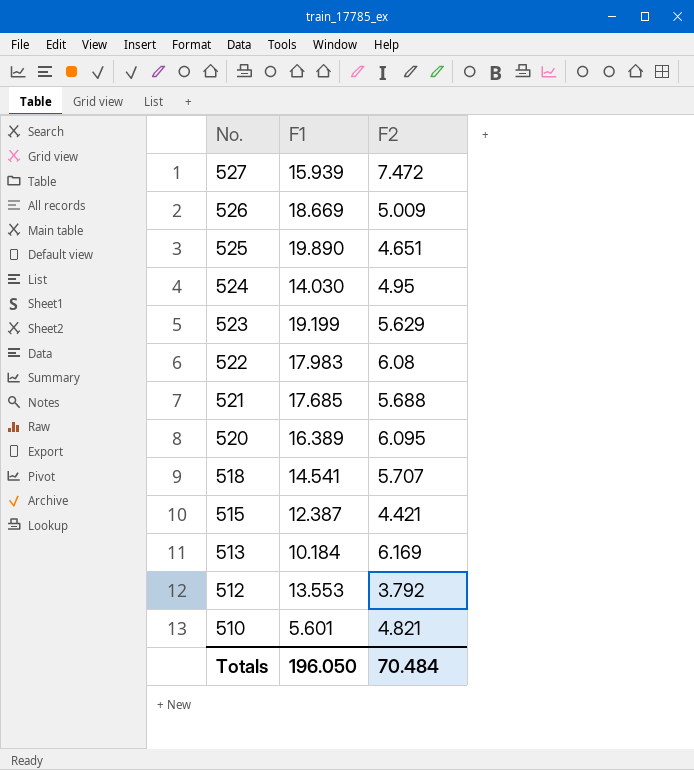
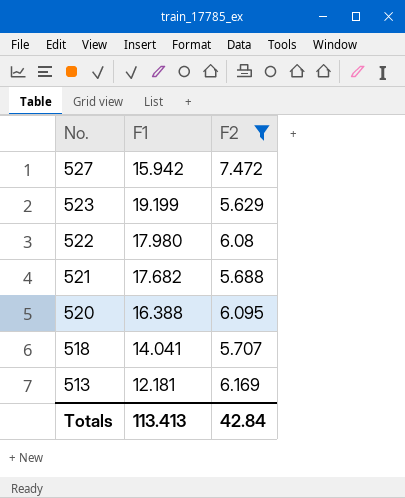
filter: none -> F2 >= 5.629
527 | F1: 15.939 -> 15.942
522 | F1: 17.983 -> 17.980
521 | F1: 17.685 -> 17.682
520 | F1: 16.389 -> 16.388
518 | F1: 14.541 -> 14.041
513 | F1: 10.184 -> 12.181
Totals | F1: 196.050 -> 113.413
Totals | F2: 70.484 -> 42.84

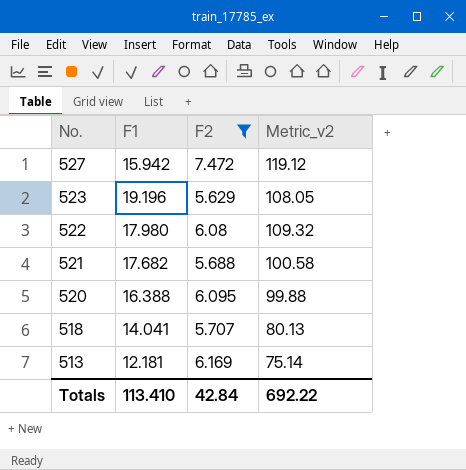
column Metric_v2 | formula: none -> [F1] * [F2]
523 | F1: 19.199 -> 19.196
Totals | F1: 113.413 -> 113.410

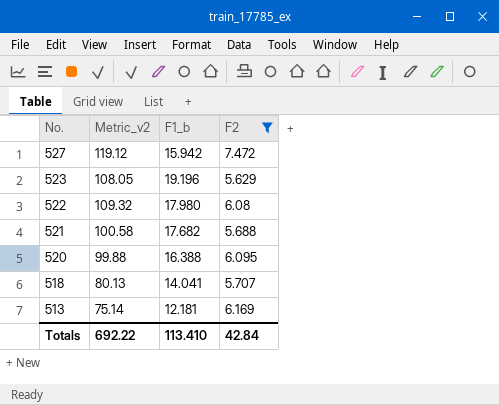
column Metric_v2 | position: 4 -> 2
column name: F1 -> F1_b

